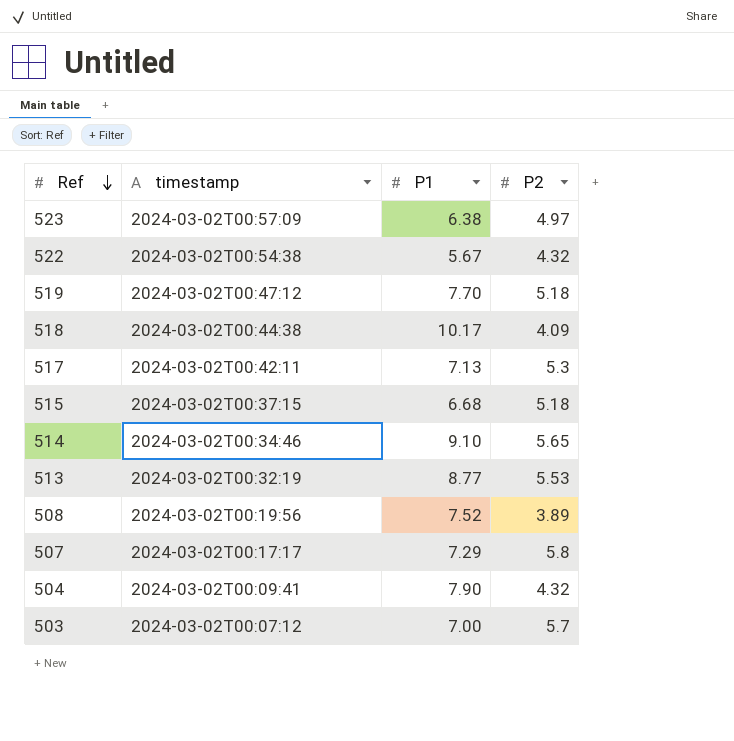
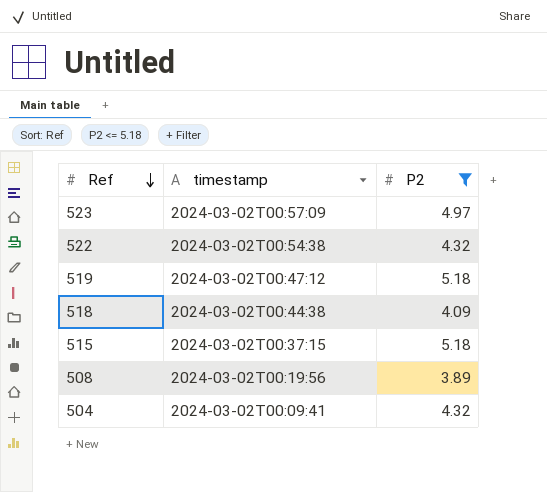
filter: none -> P2 <= 5.18
column P1 | position: 3 -> none

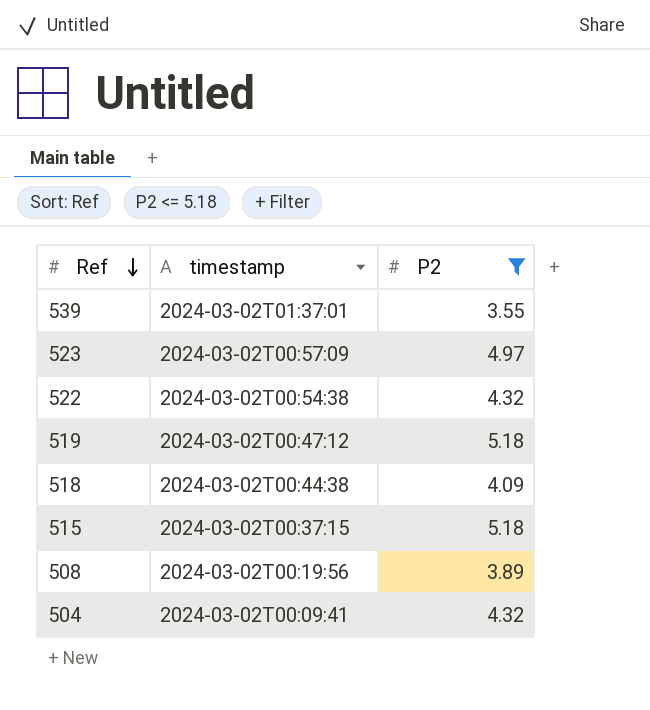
row 539: none -> 2024-03-02T01:37:01 | 3.55

